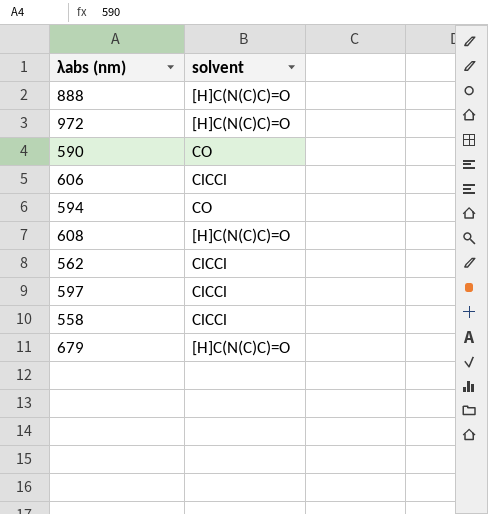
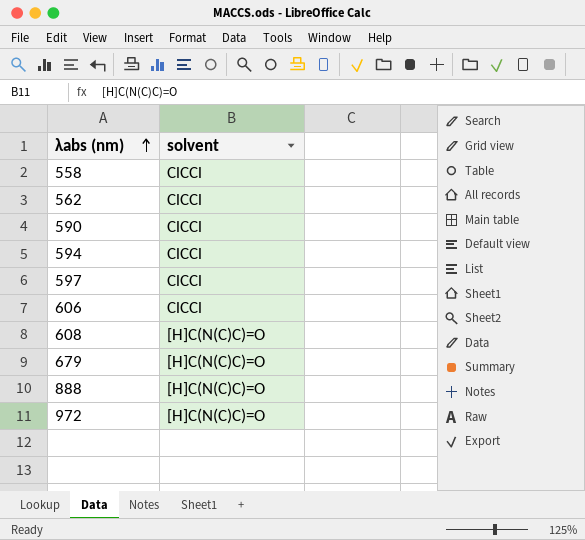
row order: none -> λabs (nm) ascending
590 | solvent: CO -> ClCCl
594 | solvent: CO -> ClCCl

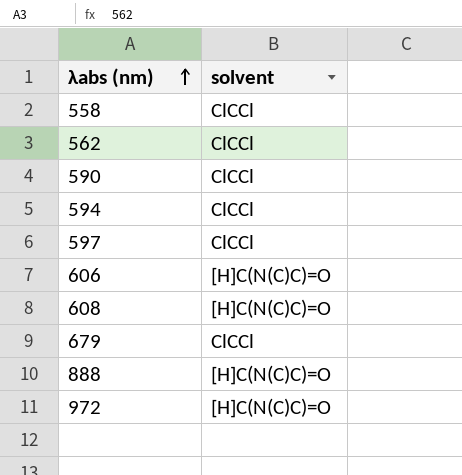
606 | solvent: ClCCl -> [H]C(N(C)C)=O
679 | solvent: [H]C(N(C)C)=O -> ClCCl

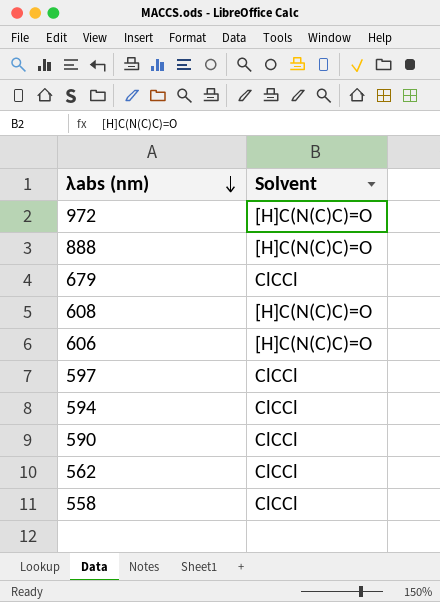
row order: λabs (nm) ascending -> λabs (nm) descending
column name: solvent -> Solvent

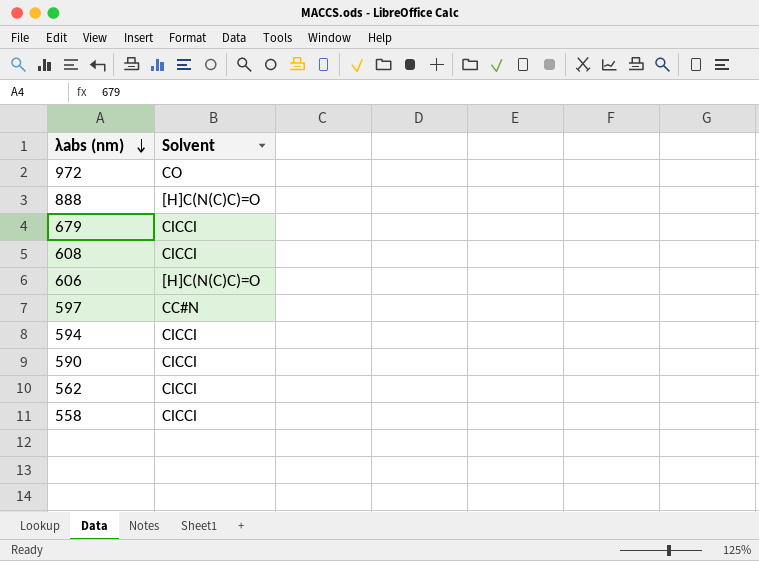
972 | Solvent: [H]C(N(C)C)=O -> CO
608 | Solvent: [H]C(N(C)C)=O -> ClCCl
597 | Solvent: ClCCl -> CC#N

